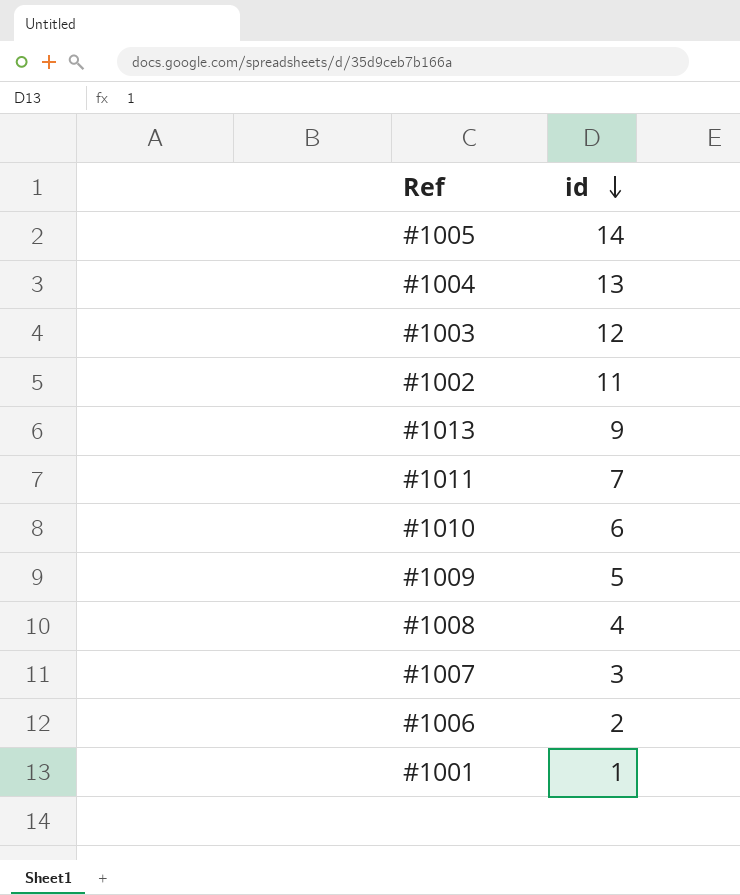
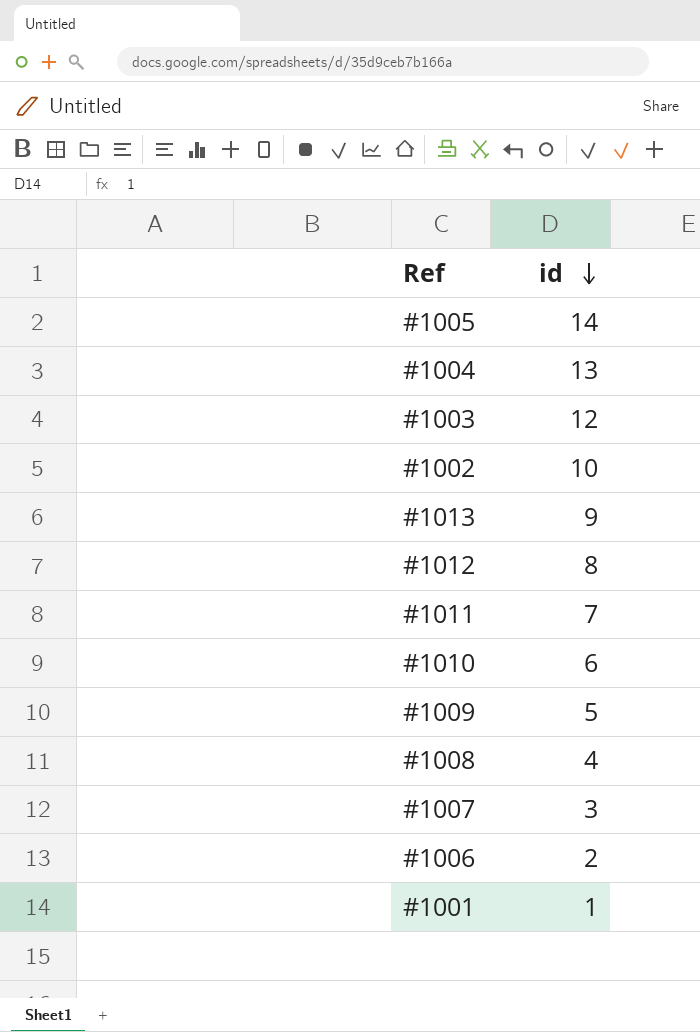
#1002 | id: 11 -> 10
row #1012: none -> 8

